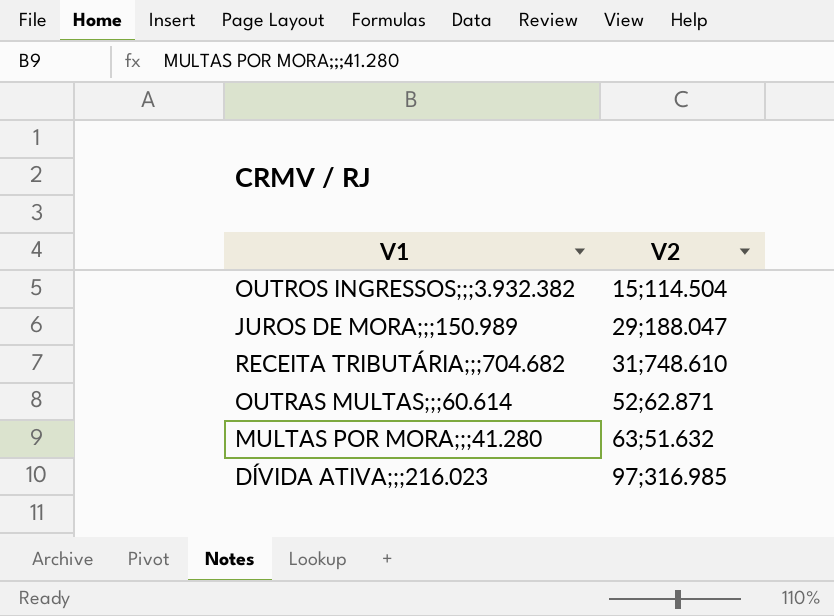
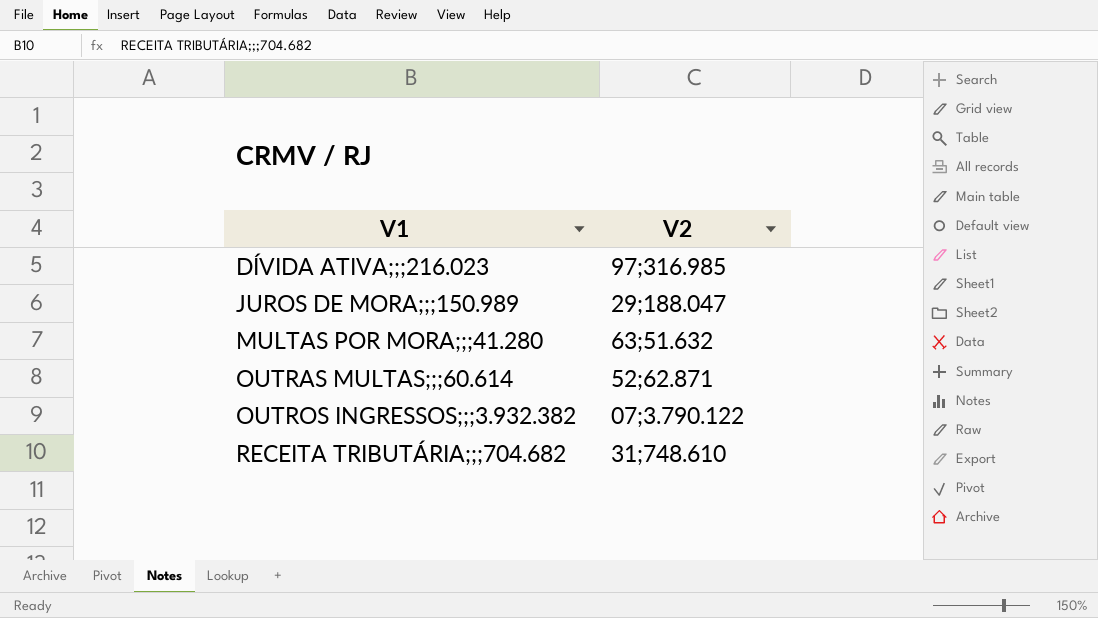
row order: V2 ascending -> V1 ascending
OUTROS INGRESSOS;;;3.932.382 | V2: 15;114.504 -> 07;3.790.122

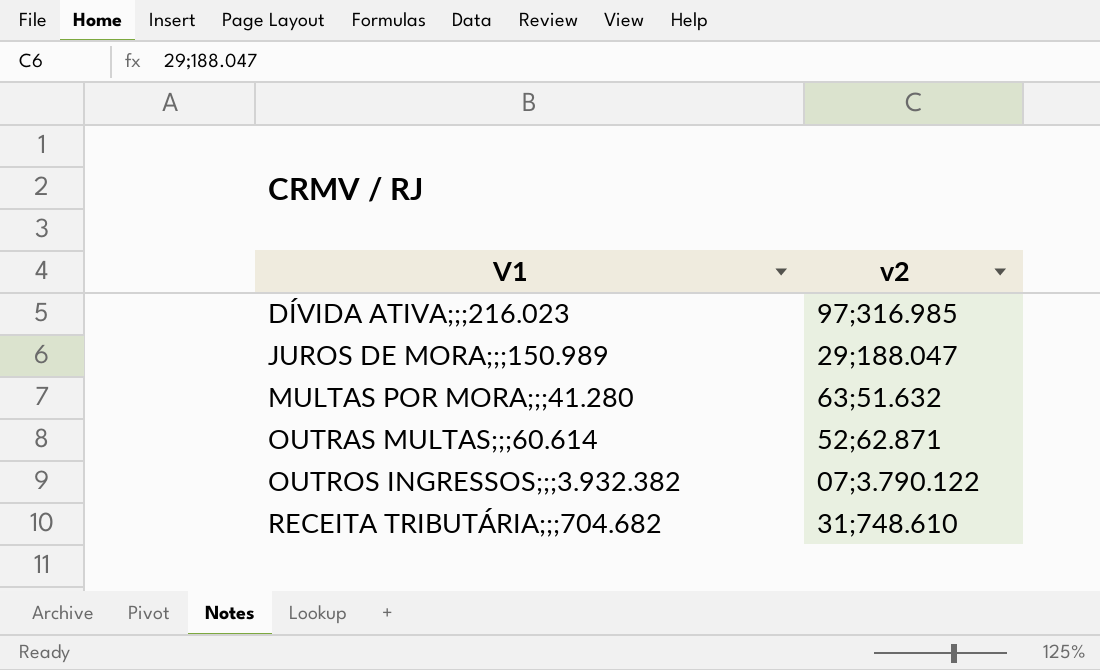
column name: V2 -> v2

